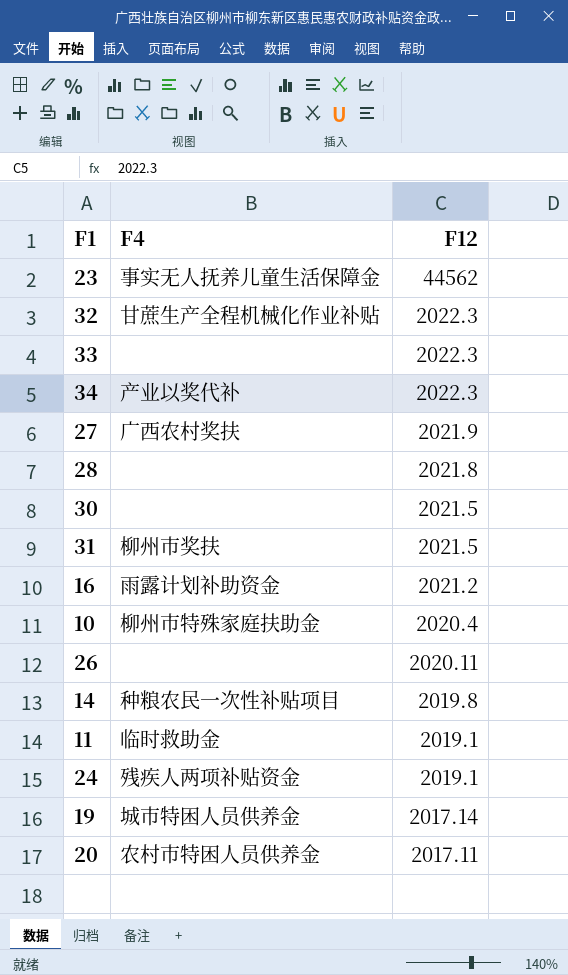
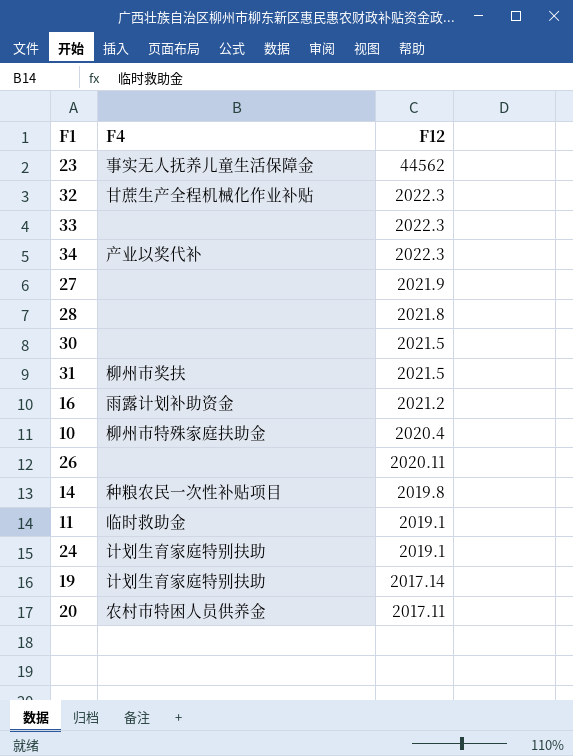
27 | F4: 广西农村奖扶 -> none
24 | F4: 残疾人两项补贴资金 -> 计划生育家庭特别扶助
19 | F4: 城市特困人员供养金 -> 计划生育家庭特别扶助

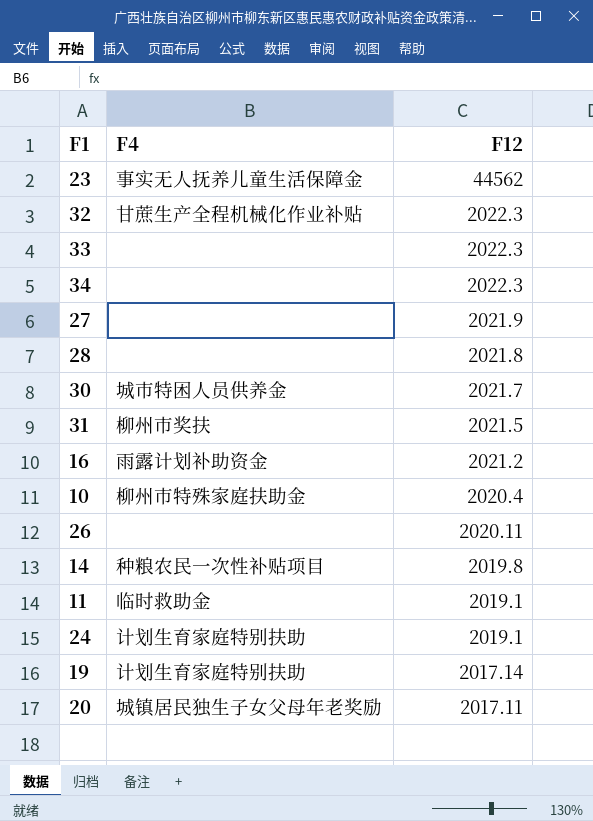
34 | F4: 产业以奖代补 -> none
30 | F4: none -> 城市特困人员供养金
30 | F12: 2021.5 -> 2021.7
20 | F4: 农村市特困人员供养金 -> 城镇居民独生子女父母年老奖励

